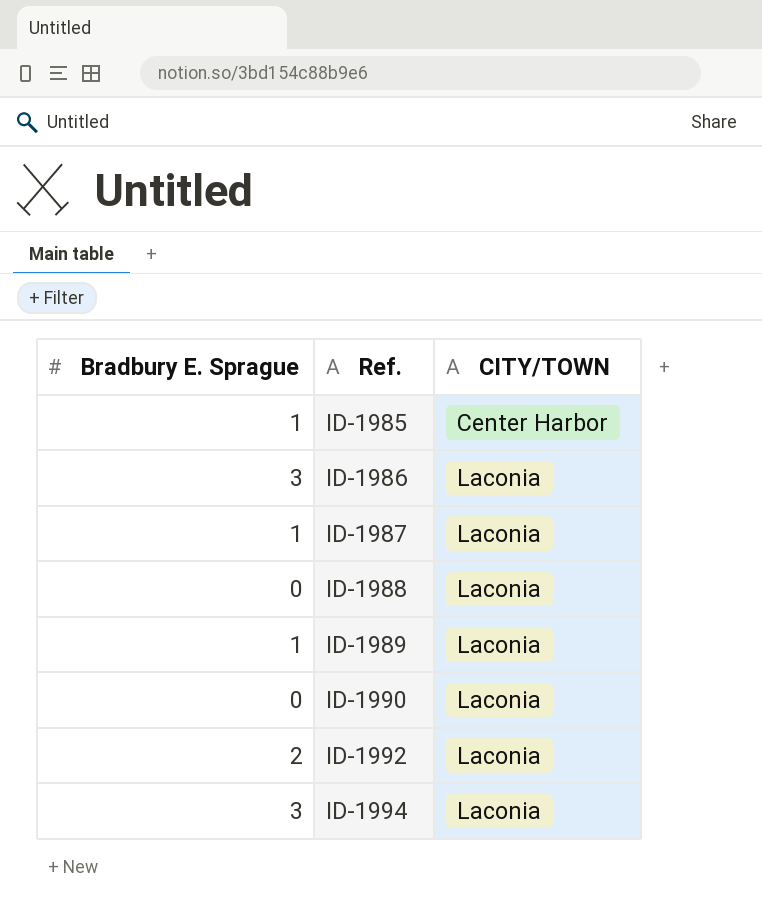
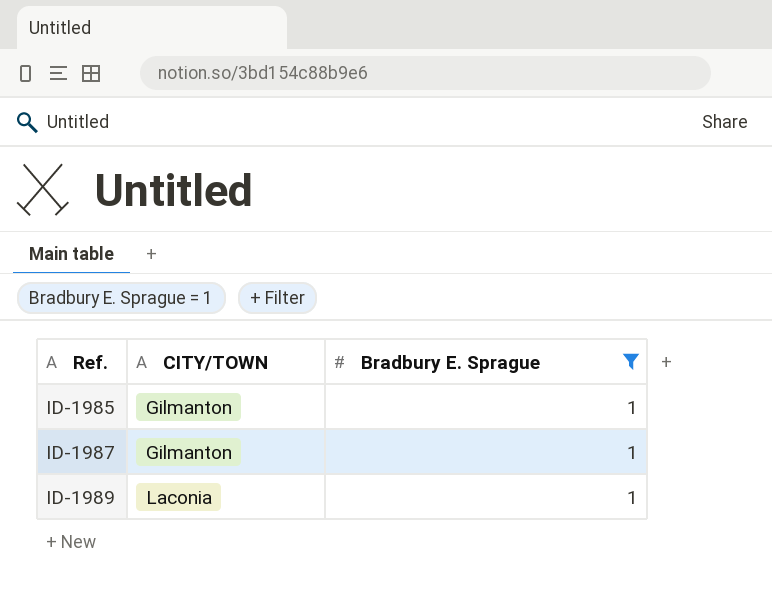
filter: none -> Bradbury E. Sprague = 1
column Bradbury E. Sprague | position: 1 -> 3
ID-1985 | CITY/TOWN: Center Harbor -> Gilmanton
ID-1987 | CITY/TOWN: Laconia -> Gilmanton

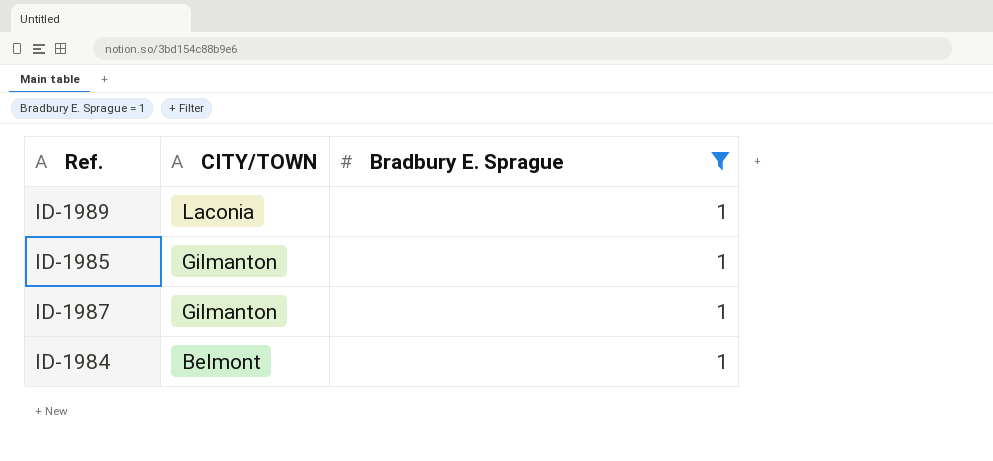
row order: Ref. ascending -> CITY/TOWN descending
row ID-1984: none -> Belmont | 1

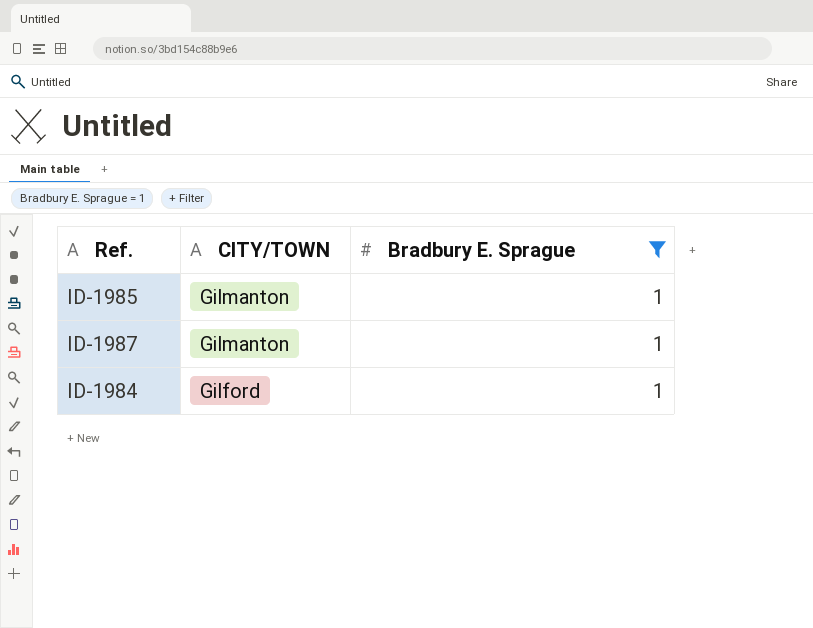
row ID-1989: Laconia | 1 -> none
ID-1984 | CITY/TOWN: Belmont -> Gilford

